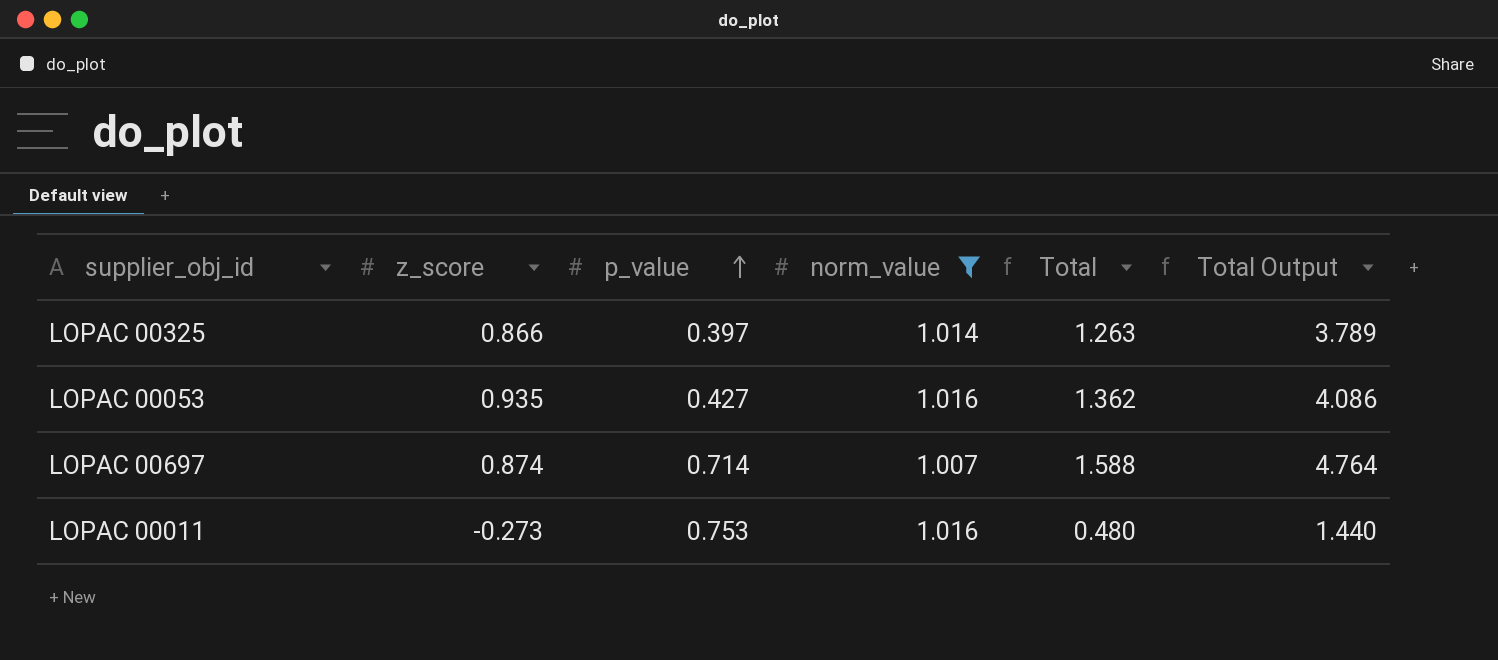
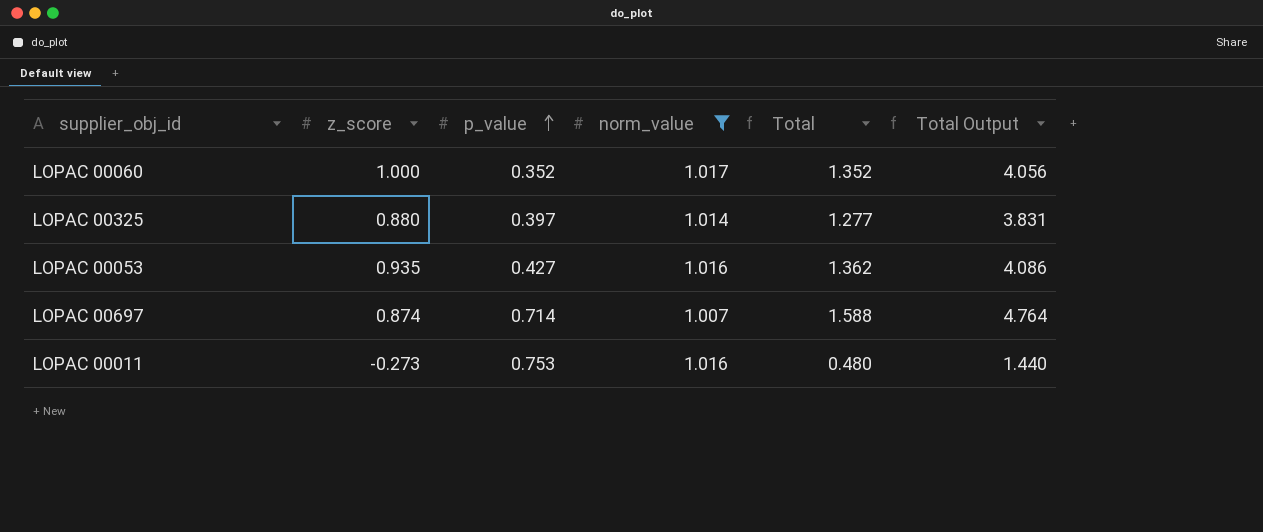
row LOPAC 00060: none -> 1.000 | 0.352 | 1.017 | 1.352 | 4.056
LOPAC 00325 | z_score: 0.866 -> 0.880
LOPAC 00325 | Total: 1.263 -> 1.277
LOPAC 00325 | Total Output: 3.789 -> 3.831

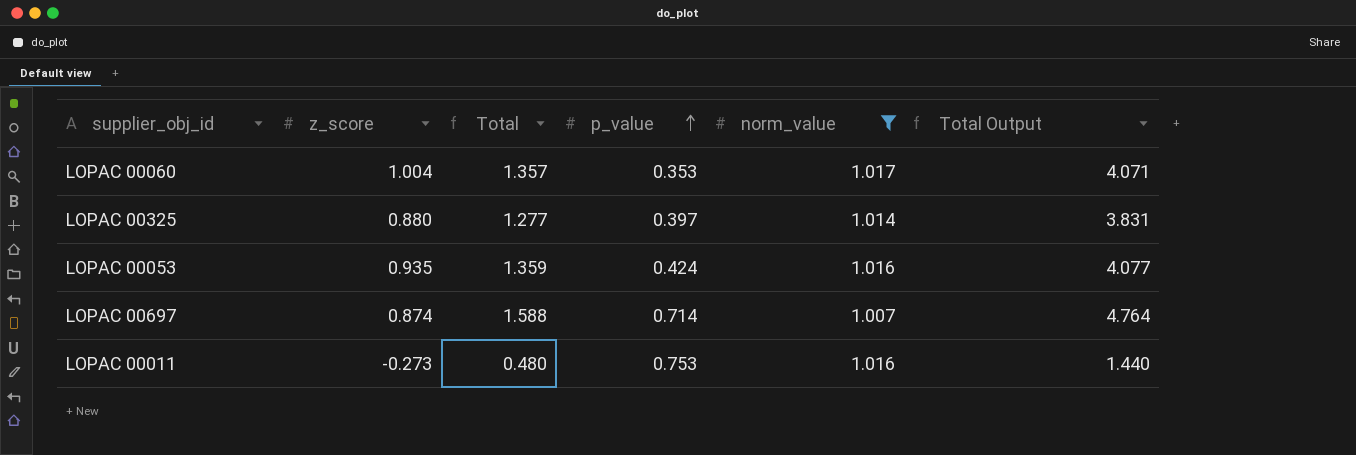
column Total | position: 5 -> 3
LOPAC 00060 | z_score: 1.000 -> 1.004
LOPAC 00060 | Total: 1.352 -> 1.357
LOPAC 00060 | p_value: 0.352 -> 0.353
LOPAC 00060 | Total Output: 4.056 -> 4.071
LOPAC 00053 | Total: 1.362 -> 1.359
LOPAC 00053 | p_value: 0.427 -> 0.424
LOPAC 00053 | Total Output: 4.086 -> 4.077

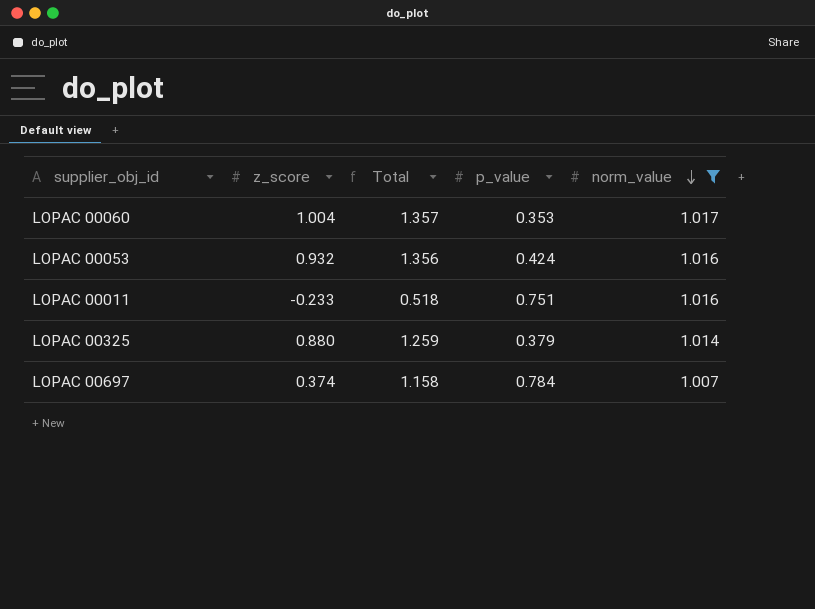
row order: p_value ascending -> norm_value descending
column Total Output | formula: [Total] * 3 -> none
LOPAC 00053 | z_score: 0.935 -> 0.932
LOPAC 00053 | Total: 1.359 -> 1.356
LOPAC 00011 | z_score: -0.273 -> -0.233
LOPAC 00011 | Total: 0.480 -> 0.518
LOPAC 00011 | p_value: 0.753 -> 0.751
LOPAC 00325 | Total: 1.277 -> 1.259
LOPAC 00325 | p_value: 0.397 -> 0.379
LOPAC 00697 | z_score: 0.874 -> 0.374
LOPAC 00697 | Total: 1.588 -> 1.158
LOPAC 00697 | p_value: 0.714 -> 0.784

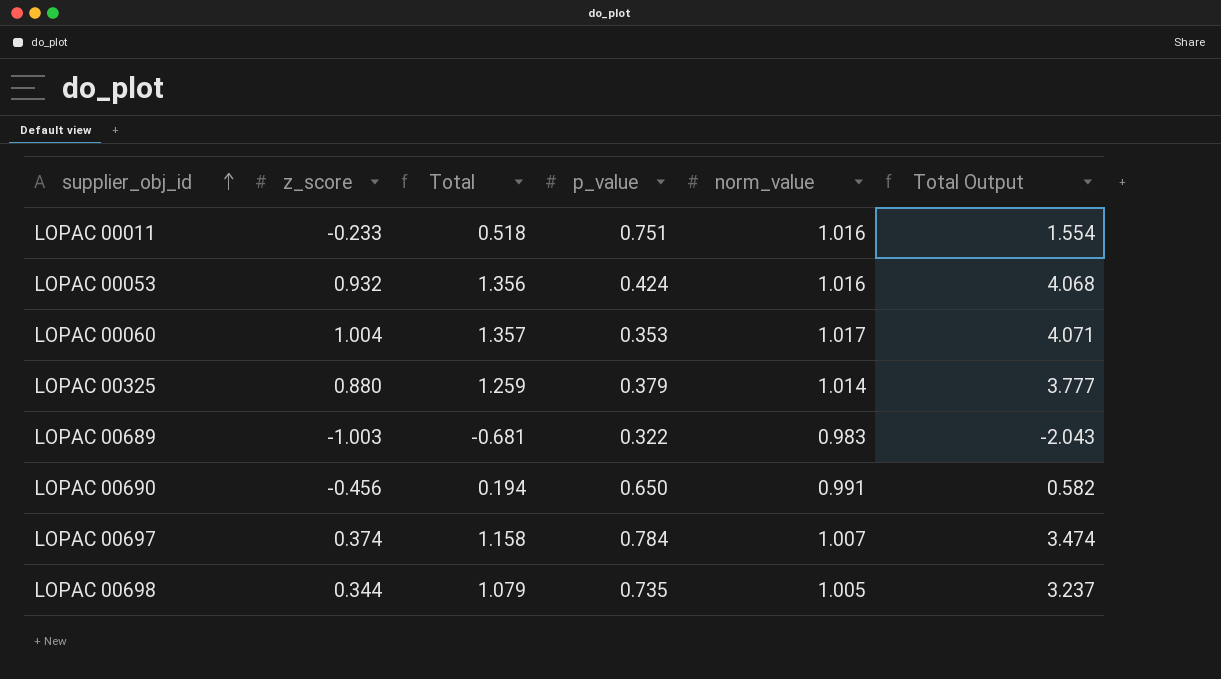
filter: norm_value >= 1.007 -> none
row order: norm_value descending -> supplier_obj_id ascending
column Total Output | formula: none -> [Total] * 3

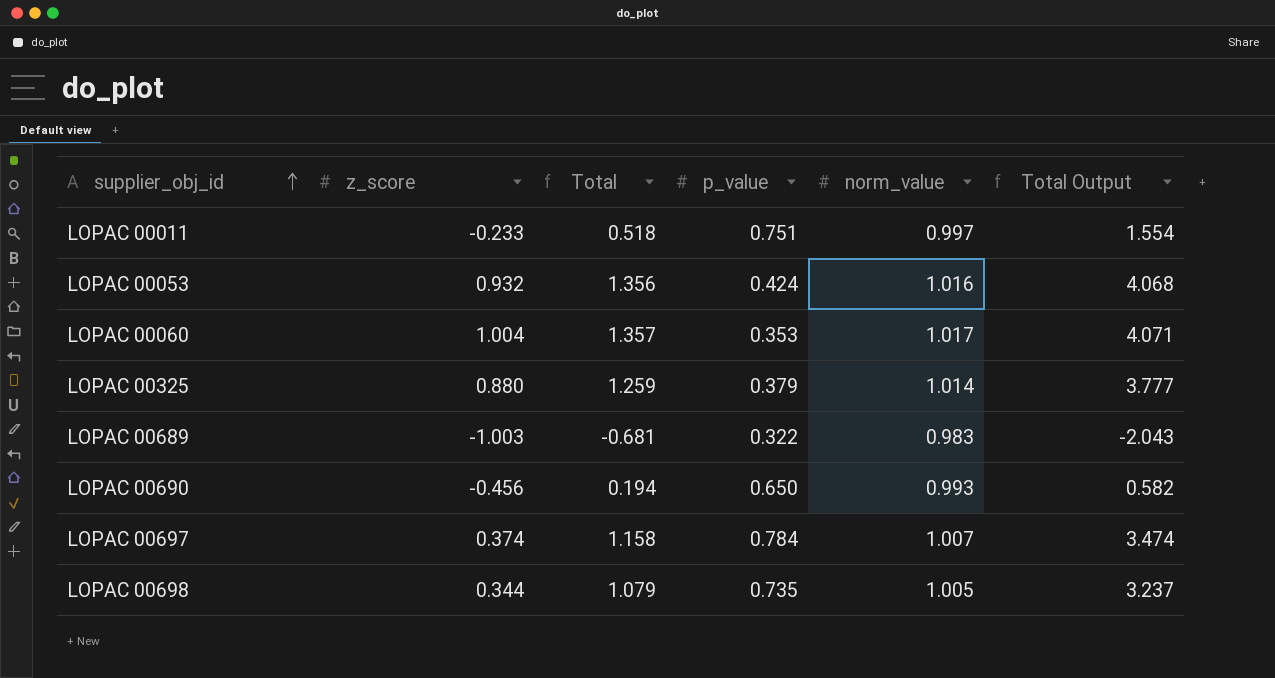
LOPAC 00011 | norm_value: 1.016 -> 0.997
LOPAC 00690 | norm_value: 0.991 -> 0.993

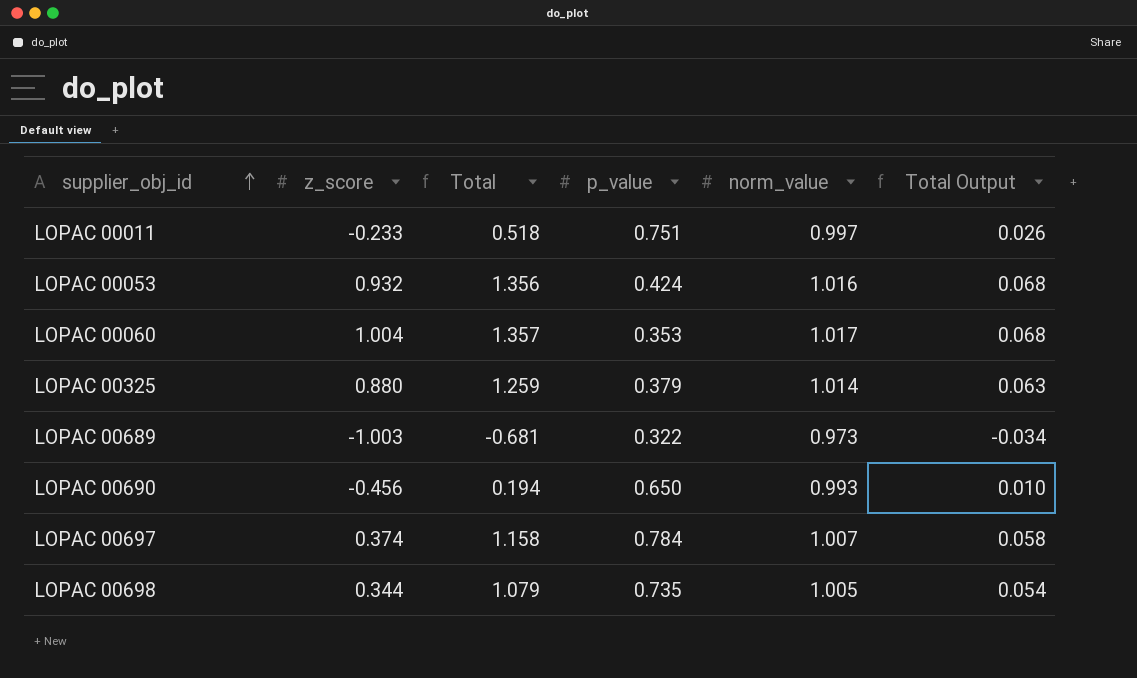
column Total Output | formula: [Total] * 3 -> [Total] * 0.05
LOPAC 00689 | norm_value: 0.983 -> 0.973

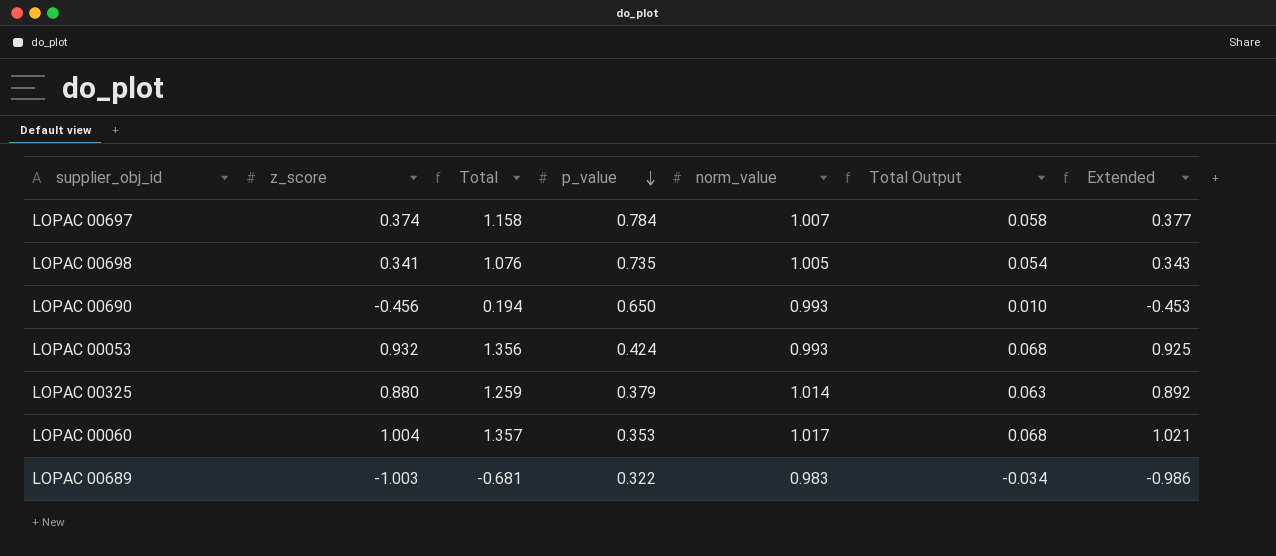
row order: supplier_obj_id ascending -> p_value descending
column Extended | formula: none -> [z_score] * [norm_value]
row LOPAC 00011: -0.233 | 0.518 | 0.751 | 0.997 | 0.026 -> none
LOPAC 00698 | z_score: 0.344 -> 0.341
LOPAC 00698 | Total: 1.079 -> 1.076
LOPAC 00053 | norm_value: 1.016 -> 0.993
LOPAC 00689 | norm_value: 0.973 -> 0.983

